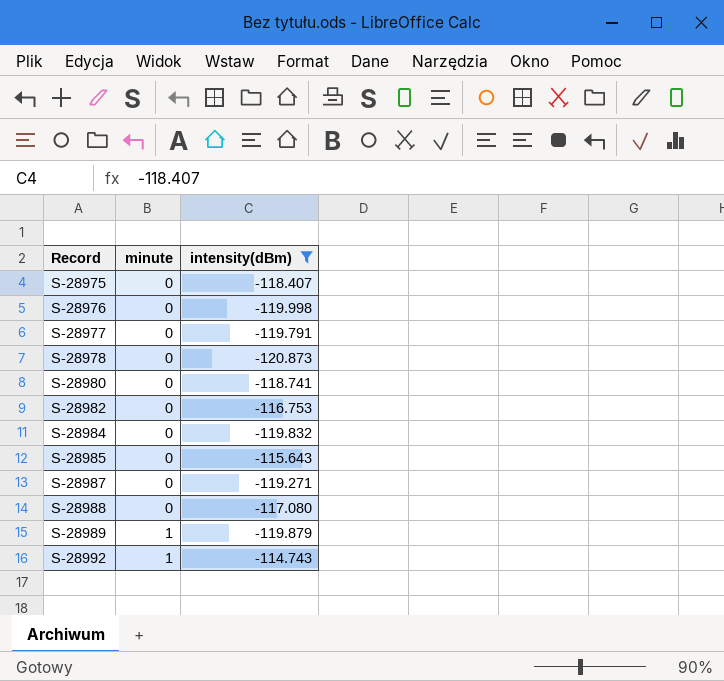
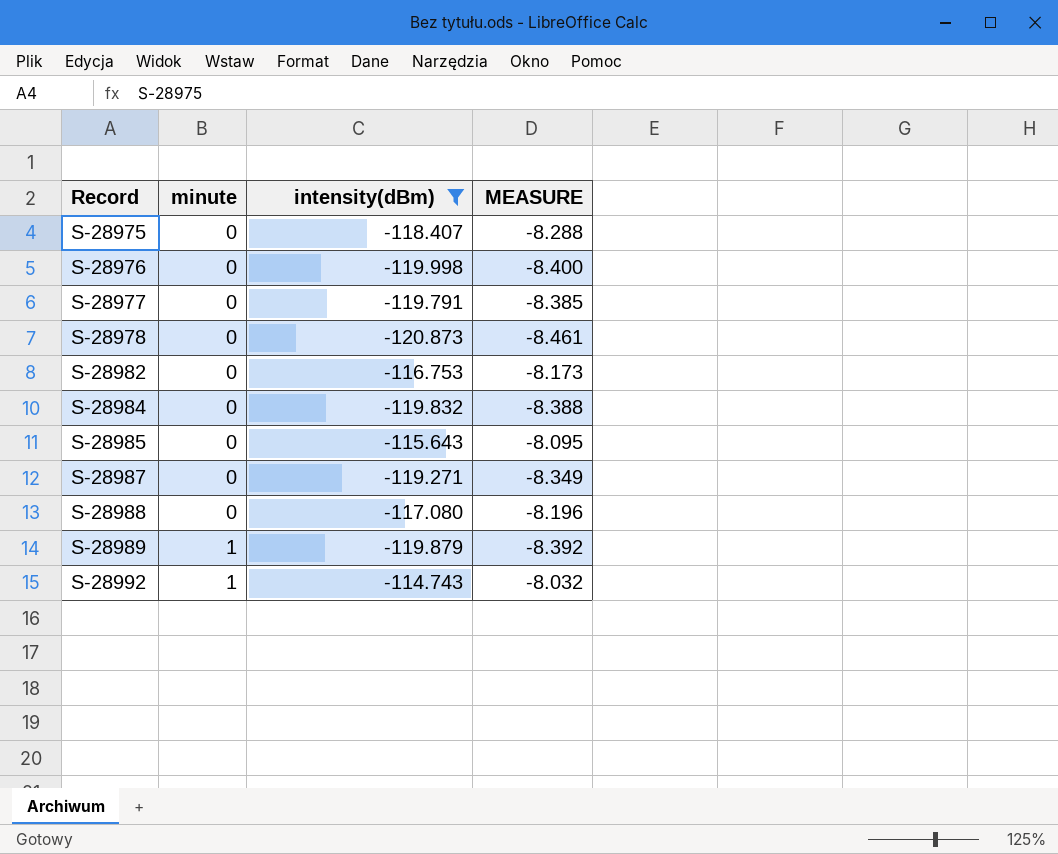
column MEASURE | formula: none -> [intensity(dBm)] * 0.07
row S-28980: 0 | -118.741 -> none

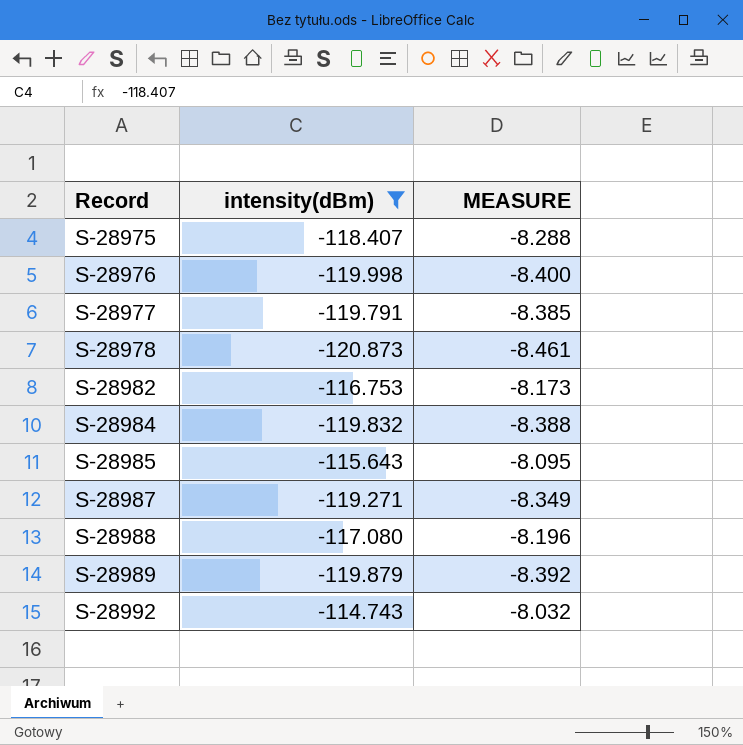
column minute | position: 2 -> none

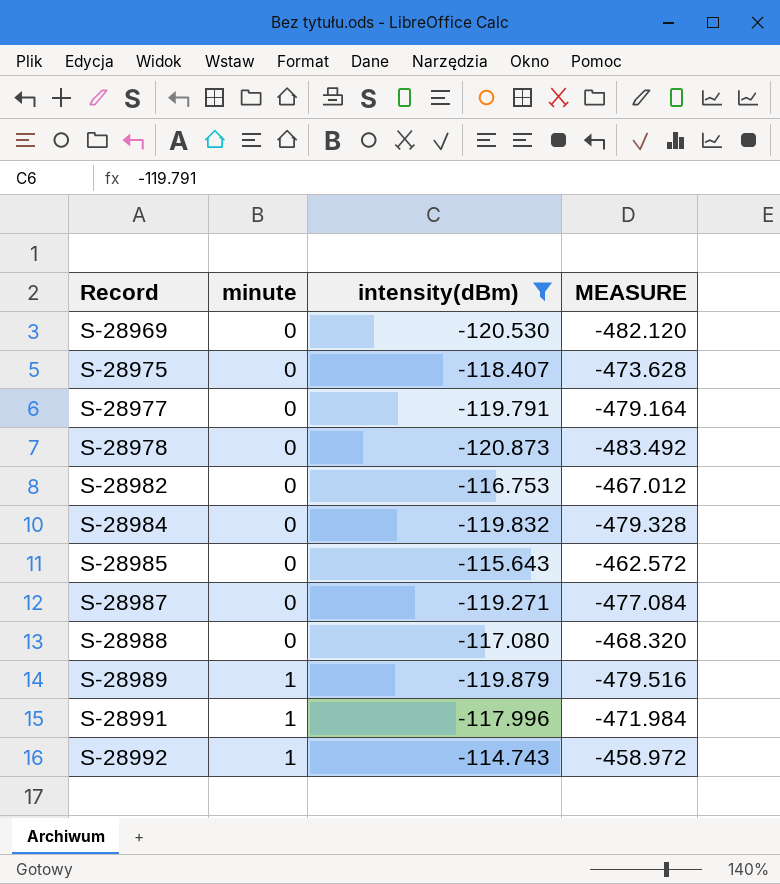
column minute | position: none -> 2
column MEASURE | formula: [intensity(dBm)] * 0.07 -> [intensity(dBm)] * 4
row S-28976: -119.998 | -8.400 -> none
row S-28969: none -> 0 | -120.530 | -482.120
row S-28991: none -> 1 | -117.996 | -471.984

